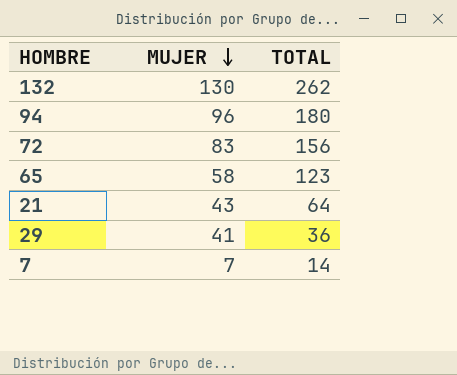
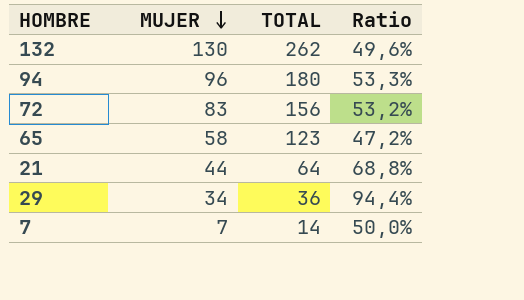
column Ratio | formula: none -> [MUJER] / [TOTAL]
21 | MUJER: 43 -> 44
29 | MUJER: 41 -> 34

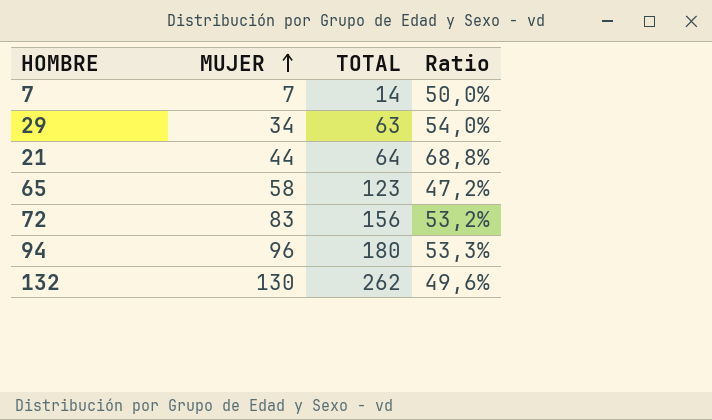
row order: MUJER descending -> MUJER ascending
29 | TOTAL: 36 -> 63
29 | Ratio: 94,4% -> 54,0%

